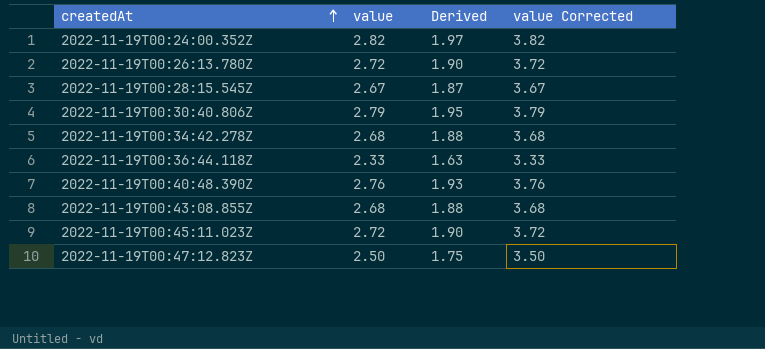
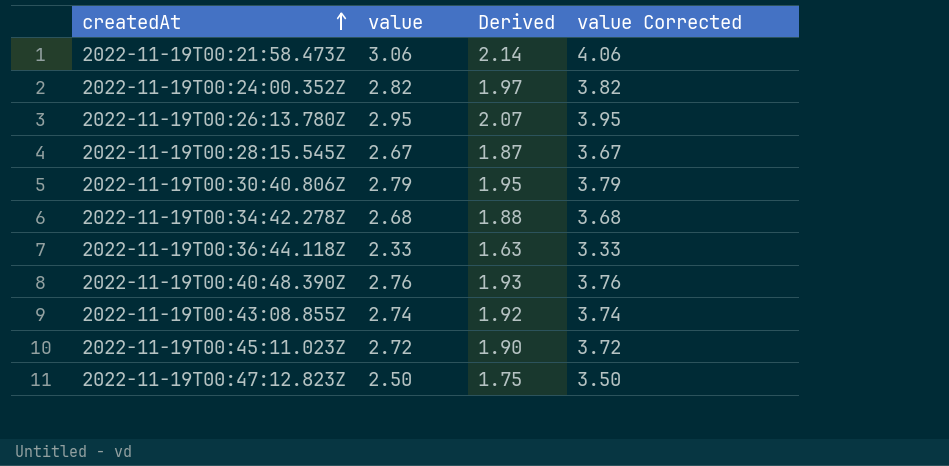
row 2022-11-19T00:21:58.473Z: none -> 3.06 | 2.14 | 4.06
2022-11-19T00:26:13.780Z | value: 2.72 -> 2.95
2022-11-19T00:26:13.780Z | Derived: 1.90 -> 2.07
2022-11-19T00:26:13.780Z | value Corrected: 3.72 -> 3.95
2022-11-19T00:43:08.855Z | value: 2.68 -> 2.74
2022-11-19T00:43:08.855Z | Derived: 1.88 -> 1.92
2022-11-19T00:43:08.855Z | value Corrected: 3.68 -> 3.74

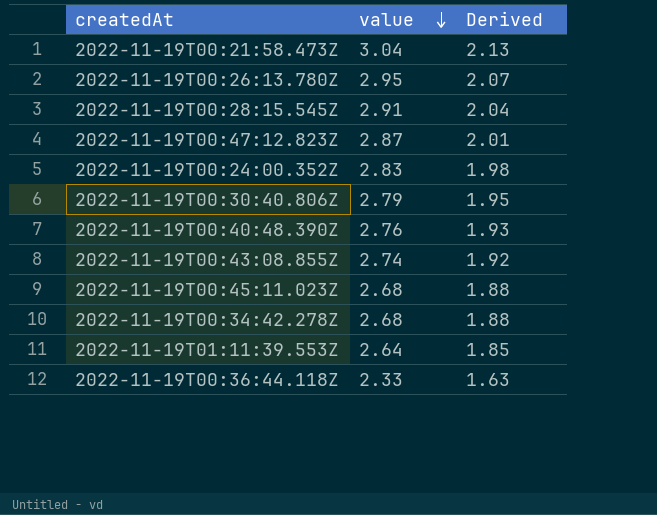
row order: createdAt ascending -> value descending
column value Corrected | formula: [value] + 1 -> none
2022-11-19T00:21:58.473Z | value: 3.06 -> 3.04
2022-11-19T00:21:58.473Z | Derived: 2.14 -> 2.13
2022-11-19T00:28:15.545Z | value: 2.67 -> 2.91
2022-11-19T00:28:15.545Z | Derived: 1.87 -> 2.04
2022-11-19T00:47:12.823Z | value: 2.50 -> 2.87
2022-11-19T00:47:12.823Z | Derived: 1.75 -> 2.01
2022-11-19T00:24:00.352Z | value: 2.82 -> 2.83
2022-11-19T00:24:00.352Z | Derived: 1.97 -> 1.98
2022-11-19T00:45:11.023Z | value: 2.72 -> 2.68
2022-11-19T00:45:11.023Z | Derived: 1.90 -> 1.88
row 2022-11-19T01:11:39.553Z: none -> 2.64 | 1.85

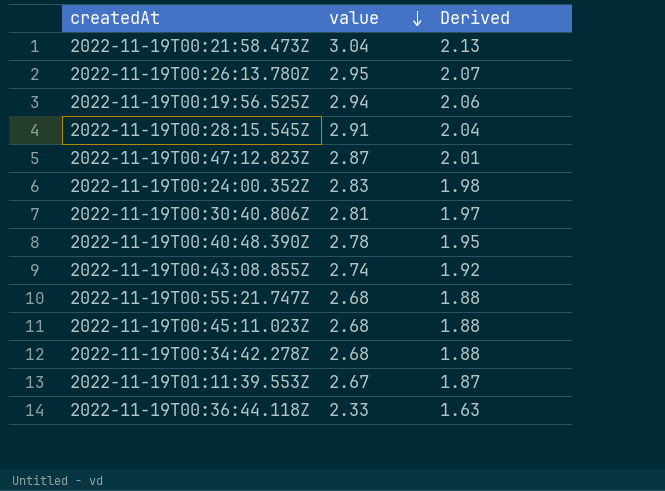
row 2022-11-19T00:19:56.525Z: none -> 2.94 | 2.06
2022-11-19T00:30:40.806Z | value: 2.79 -> 2.81
2022-11-19T00:30:40.806Z | Derived: 1.95 -> 1.97
2022-11-19T00:40:48.390Z | value: 2.76 -> 2.78
2022-11-19T00:40:48.390Z | Derived: 1.93 -> 1.95
row 2022-11-19T00:55:21.747Z: none -> 2.68 | 1.88
2022-11-19T01:11:39.553Z | value: 2.64 -> 2.67
2022-11-19T01:11:39.553Z | Derived: 1.85 -> 1.87

